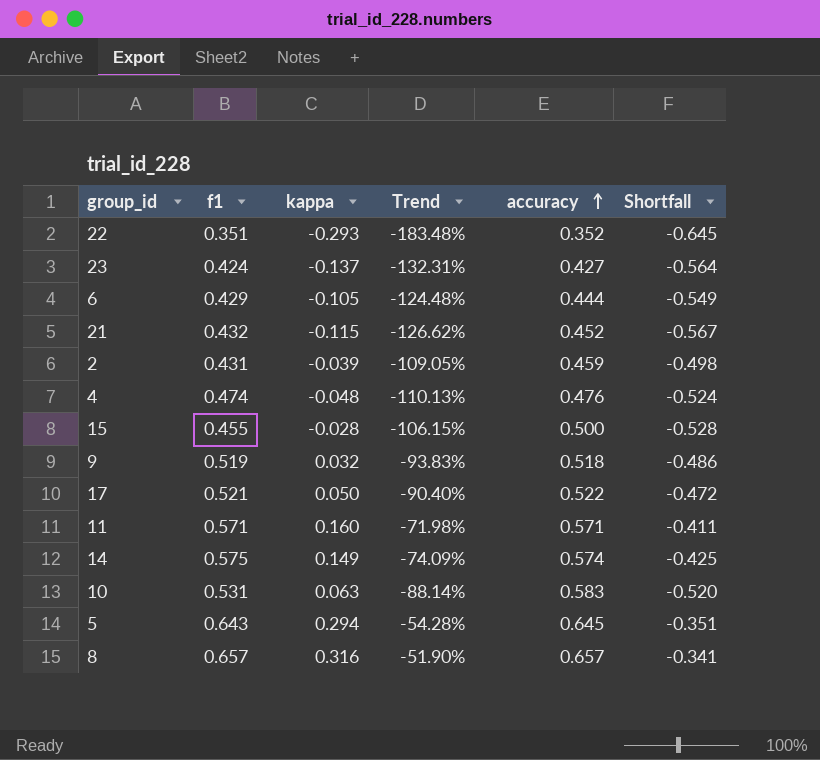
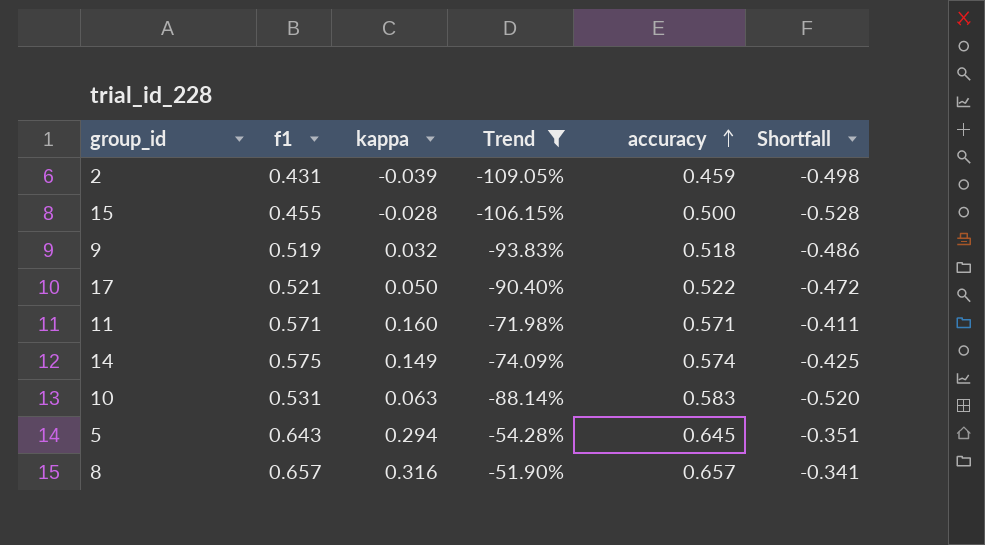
filter: none -> Trend >= -109.05%

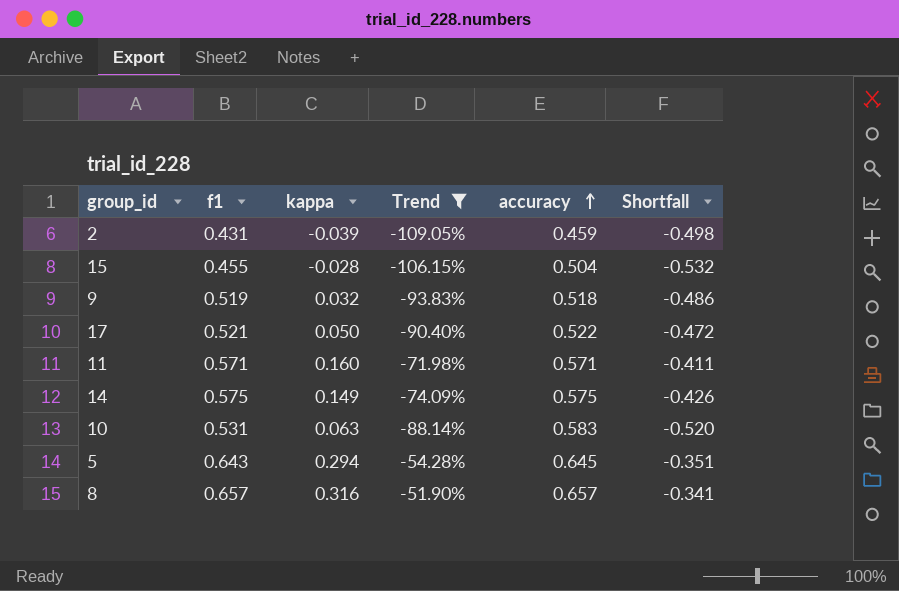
15 | accuracy: 0.500 -> 0.504
15 | Shortfall: -0.528 -> -0.532
14 | accuracy: 0.574 -> 0.575
14 | Shortfall: -0.425 -> -0.426

